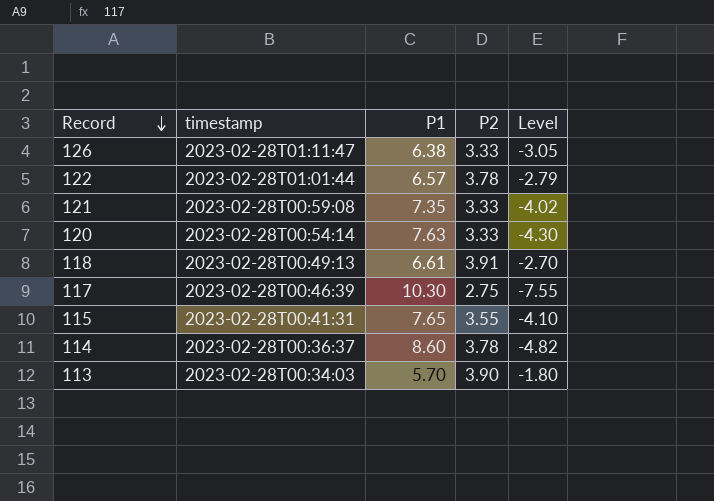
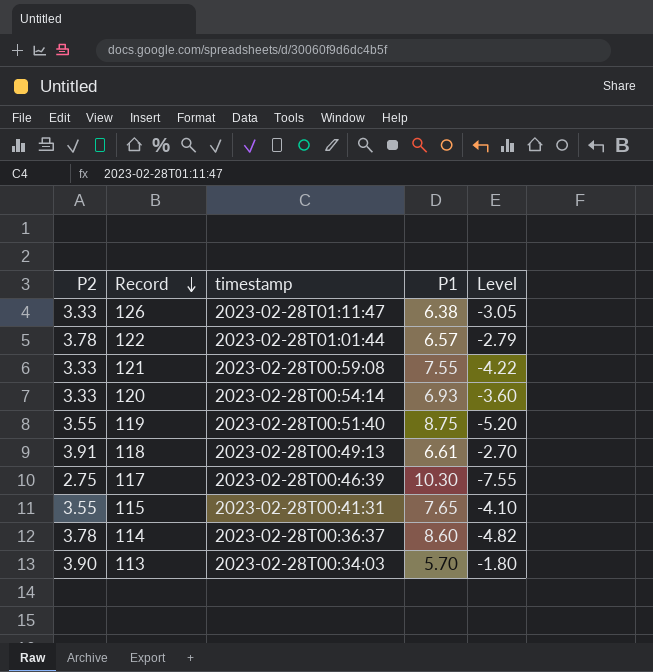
column P2 | position: 4 -> 1
121 | P1: 7.35 -> 7.55
121 | Level: -4.02 -> -4.22
120 | P1: 7.63 -> 6.93
120 | Level: -4.30 -> -3.60
row 119: none -> 3.55 | 2023-02-28T00:51:40 | 8.75 | -5.20

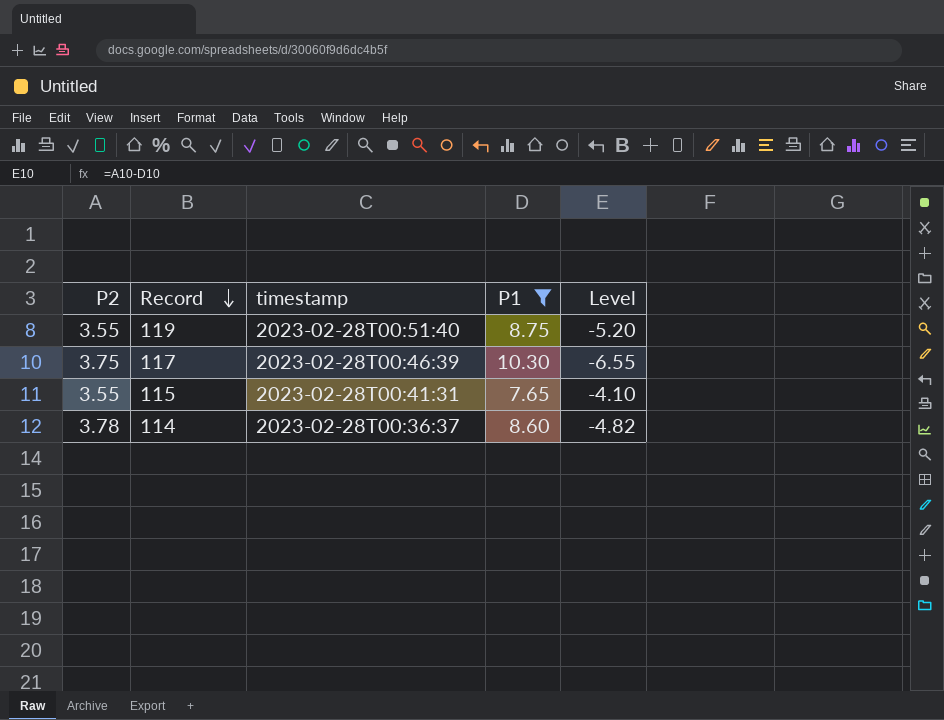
filter: none -> P1 >= 7.65
117 | P2: 2.75 -> 3.75
117 | Level: -7.55 -> -6.55

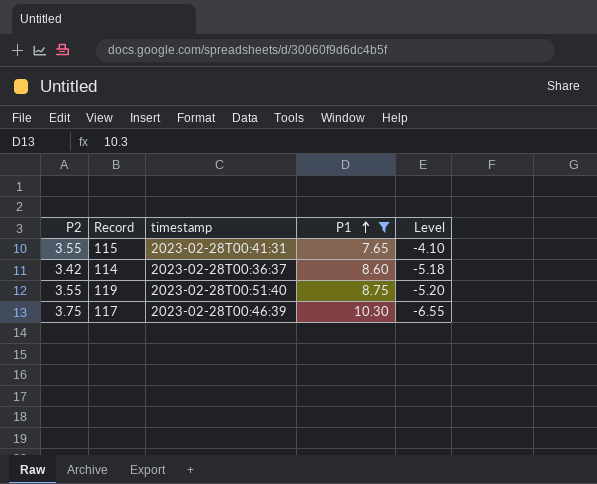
row order: Record descending -> P1 ascending
114 | P2: 3.78 -> 3.42
114 | Level: -4.82 -> -5.18

